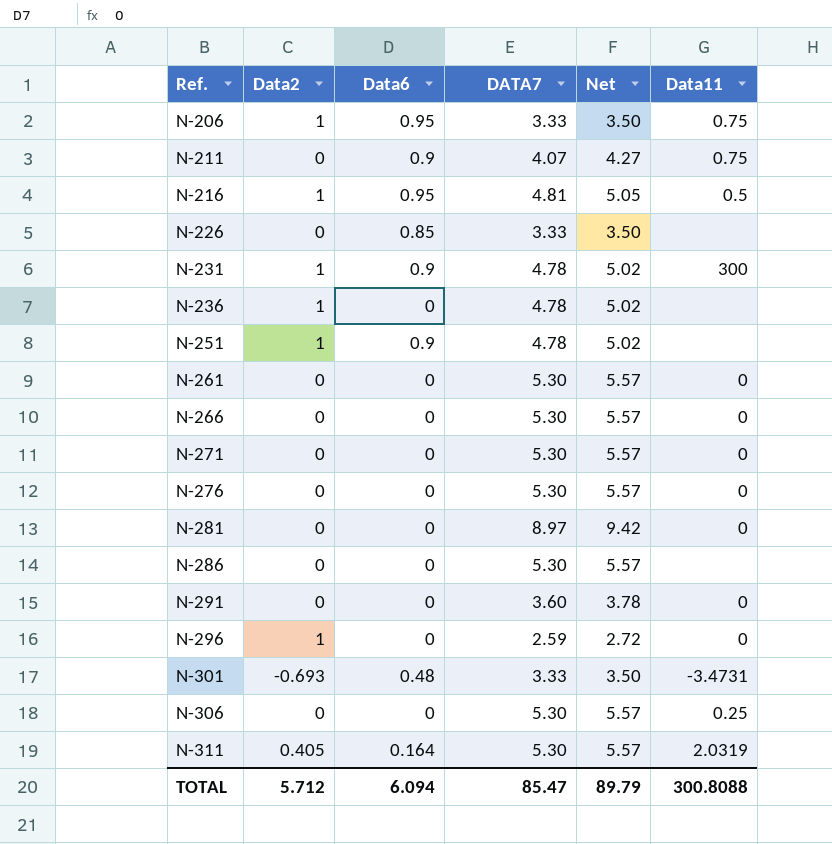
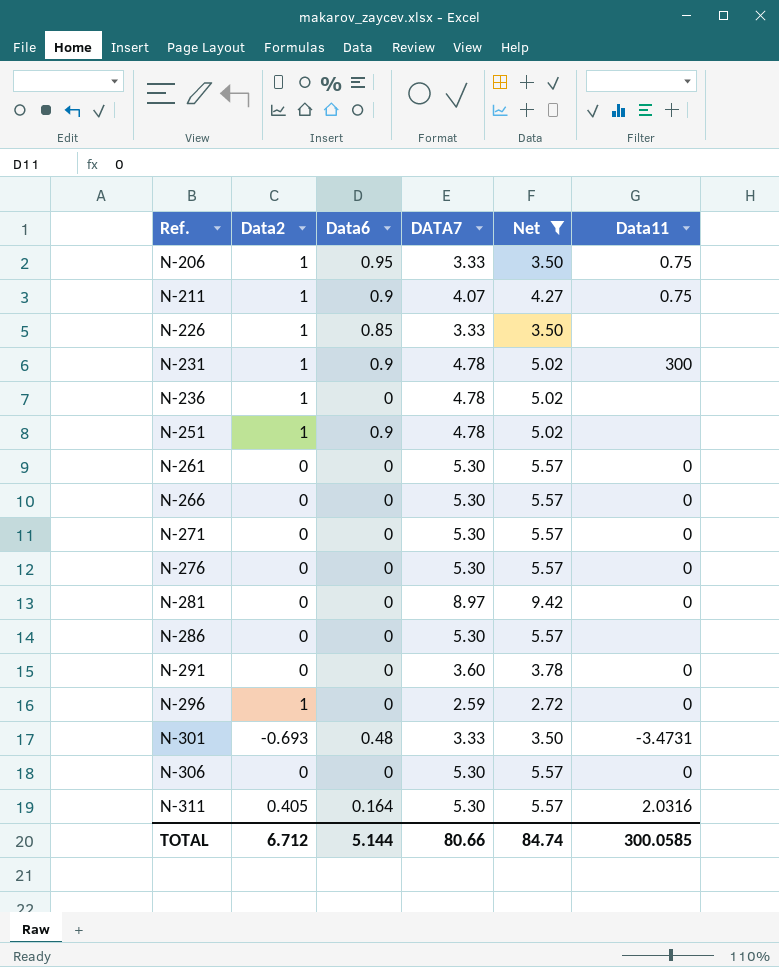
filter: none -> Net != 5.05
N-211 | Data2: 0 -> 1
N-226 | Data2: 0 -> 1
N-306 | Data11: 0.25 -> 0
N-311 | Data11: 2.0319 -> 2.0316
TOTAL | Data2: 5.712 -> 6.712
TOTAL | Data6: 6.094 -> 5.144
TOTAL | DATA7: 85.47 -> 80.66
TOTAL | Net: 89.79 -> 84.74
TOTAL | Data11: 300.8088 -> 300.0585

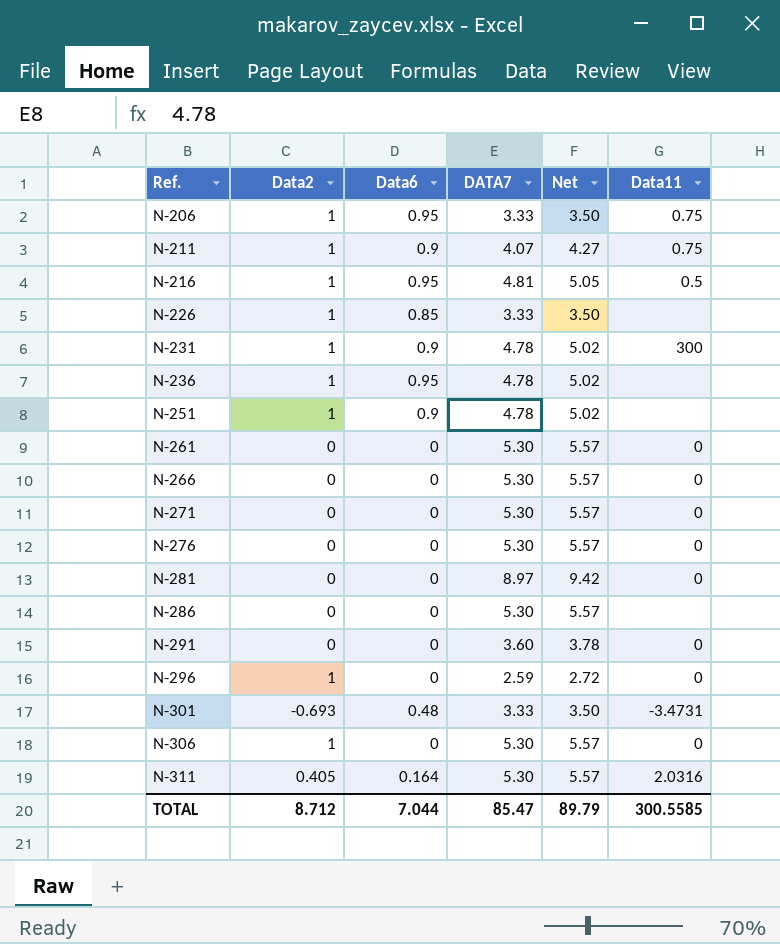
filter: Net != 5.05 -> none
N-236 | Data6: 0 -> 0.95
N-306 | Data2: 0 -> 1
TOTAL | Data2: 6.712 -> 8.712
TOTAL | Data6: 5.144 -> 7.044
TOTAL | DATA7: 80.66 -> 85.47
TOTAL | Net: 84.74 -> 89.79
TOTAL | Data11: 300.0585 -> 300.5585

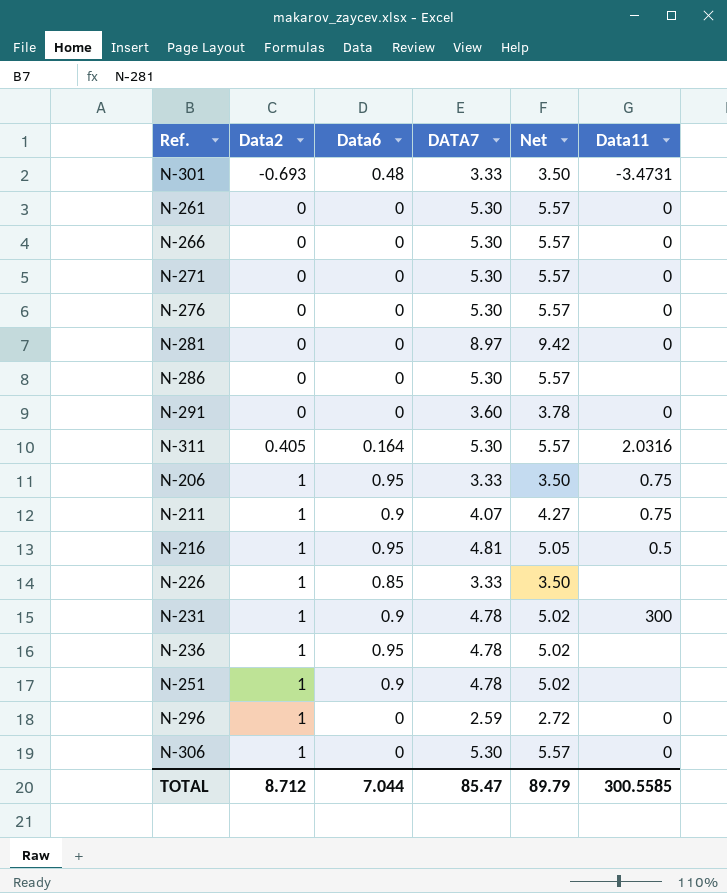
row order: Ref. ascending -> Data2 ascending

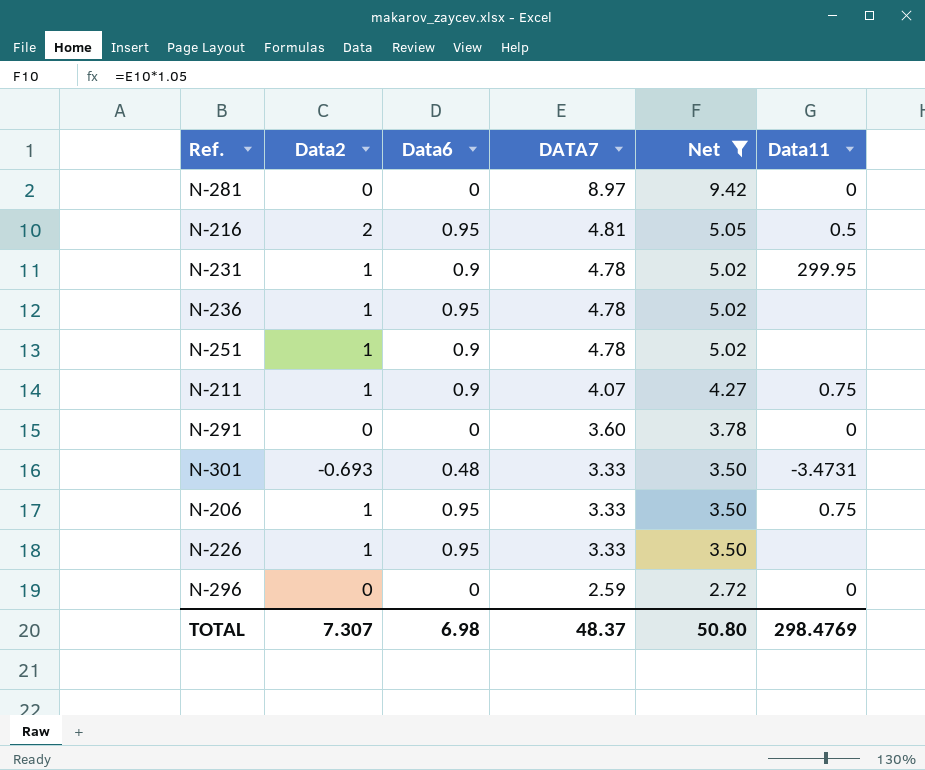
filter: none -> Net != 5.57
row order: Data2 ascending -> DATA7 descending
N-216 | Data2: 1 -> 2
N-231 | Data11: 300 -> 299.95
N-226 | Data6: 0.85 -> 0.95
N-296 | Data2: 1 -> 0
TOTAL | Data2: 8.712 -> 7.307
TOTAL | Data6: 7.044 -> 6.98
TOTAL | DATA7: 85.47 -> 48.37
TOTAL | Net: 89.79 -> 50.80
TOTAL | Data11: 300.5585 -> 298.4769

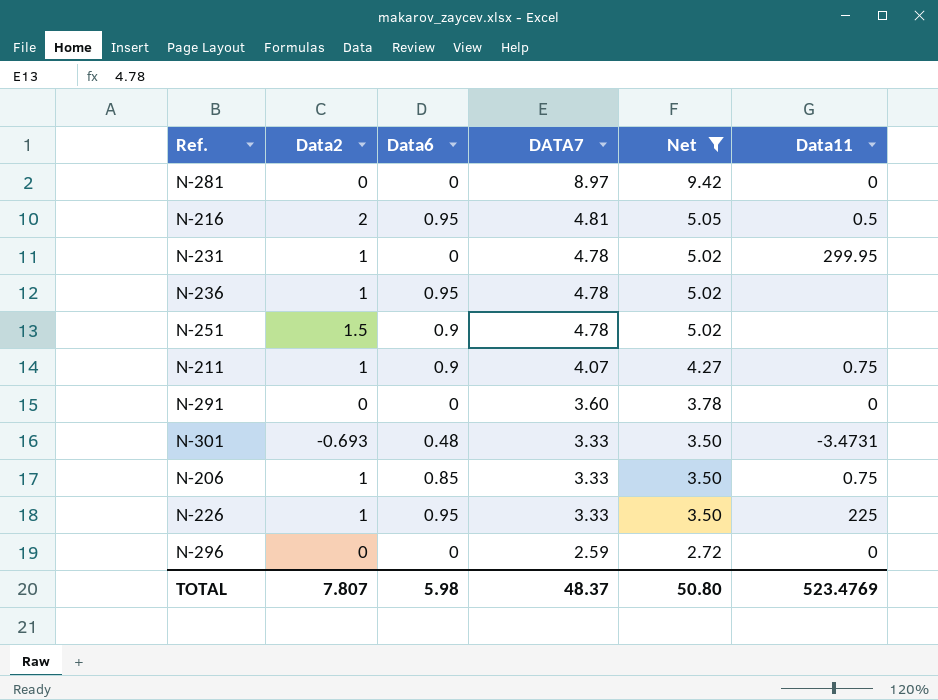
N-231 | Data6: 0.9 -> 0
N-251 | Data2: 1 -> 1.5
N-206 | Data6: 0.95 -> 0.85
N-226 | Data11: none -> 225
TOTAL | Data2: 7.307 -> 7.807
TOTAL | Data6: 6.98 -> 5.98
TOTAL | Data11: 298.4769 -> 523.4769

